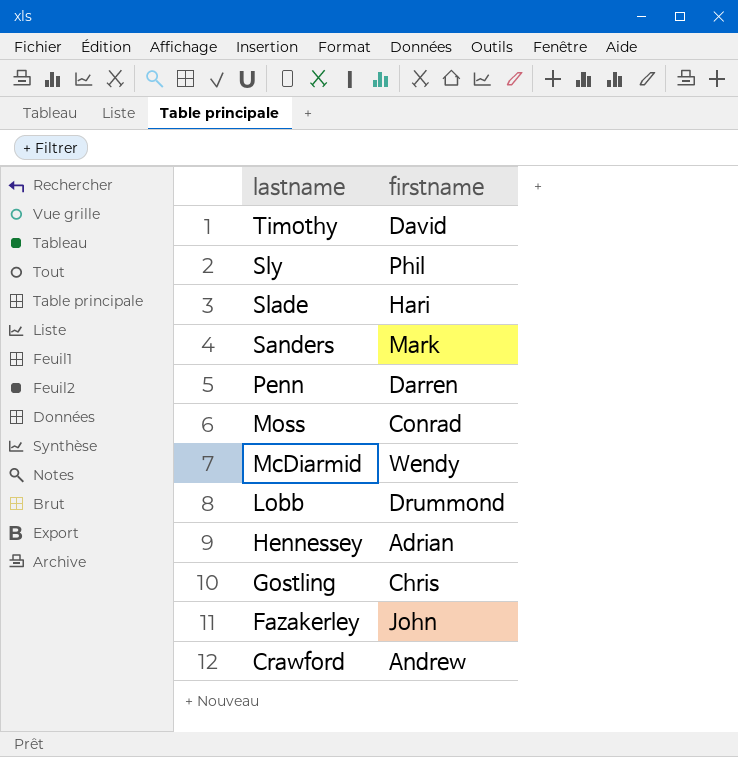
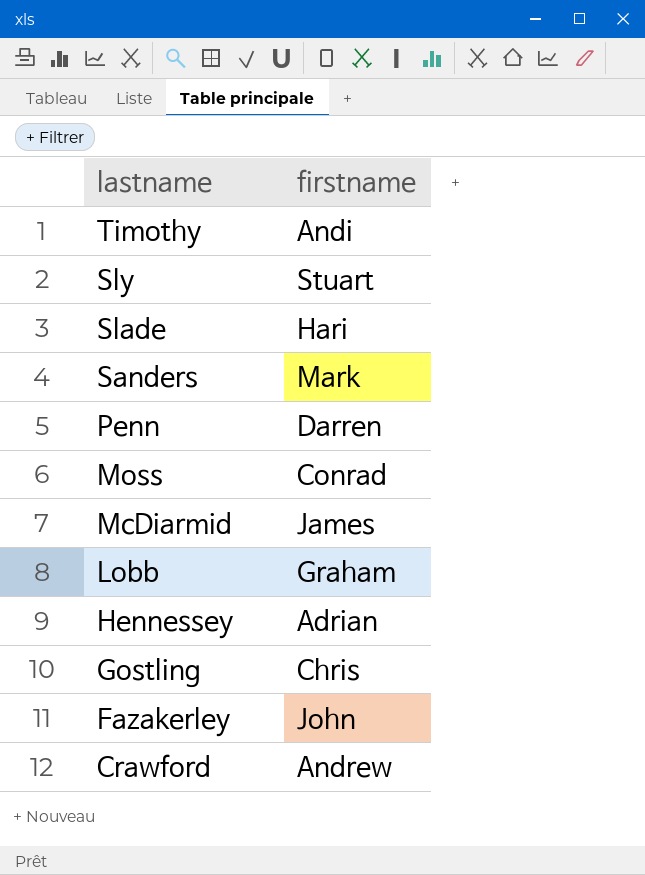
Timothy | firstname: David -> Andi
Sly | firstname: Phil -> Stuart
McDiarmid | firstname: Wendy -> James
Lobb | firstname: Drummond -> Graham

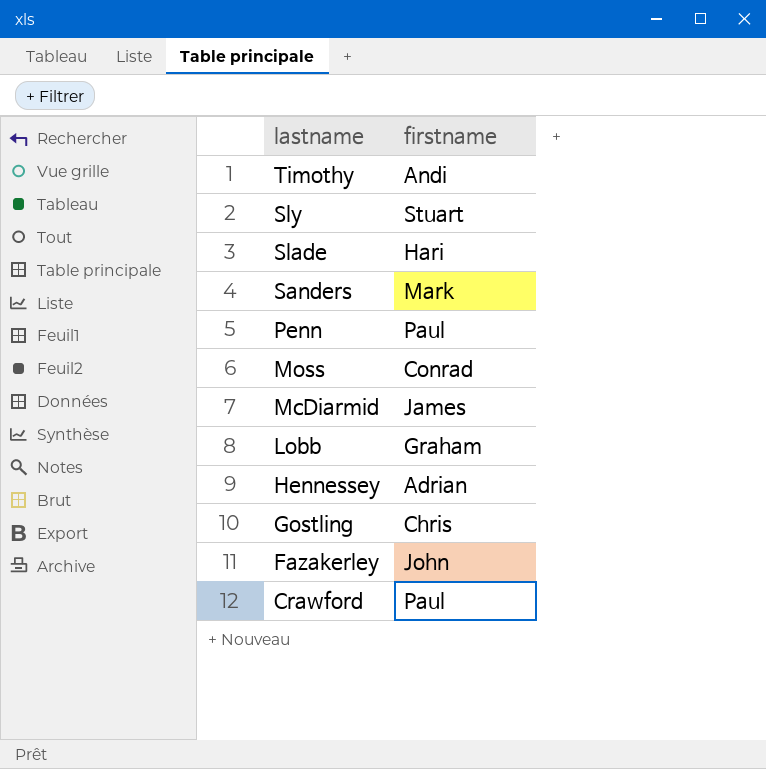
Penn | firstname: Darren -> Paul
Crawford | firstname: Andrew -> Paul

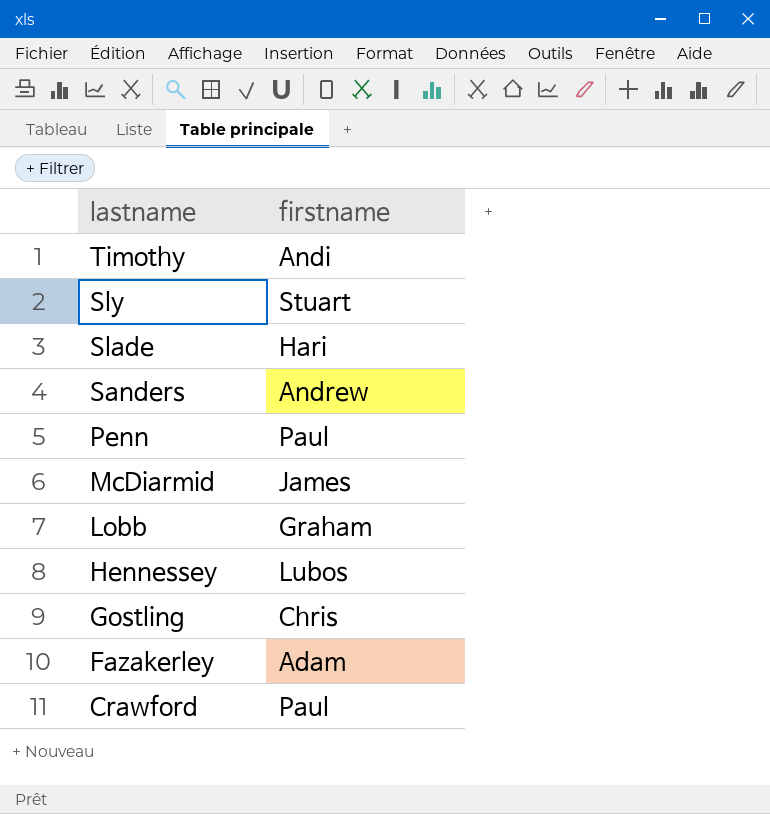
row Moss: Conrad -> none
Sanders | firstname: Mark -> Andrew
Hennessey | firstname: Adrian -> Lubos
Fazakerley | firstname: John -> Adam

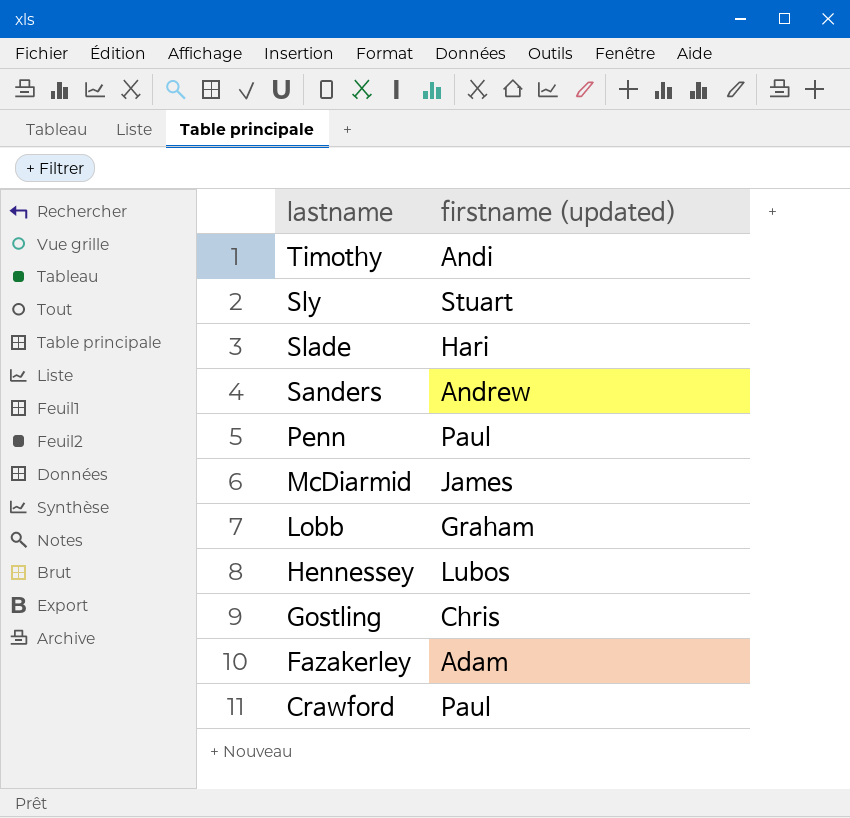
column name: firstname -> firstname (updated)

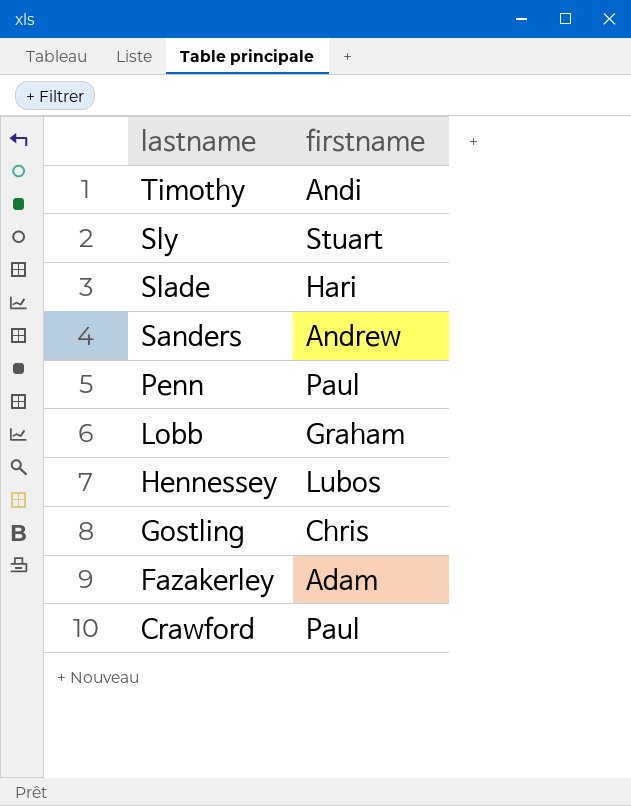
column name: firstname (updated) -> firstname
row McDiarmid: James -> none

